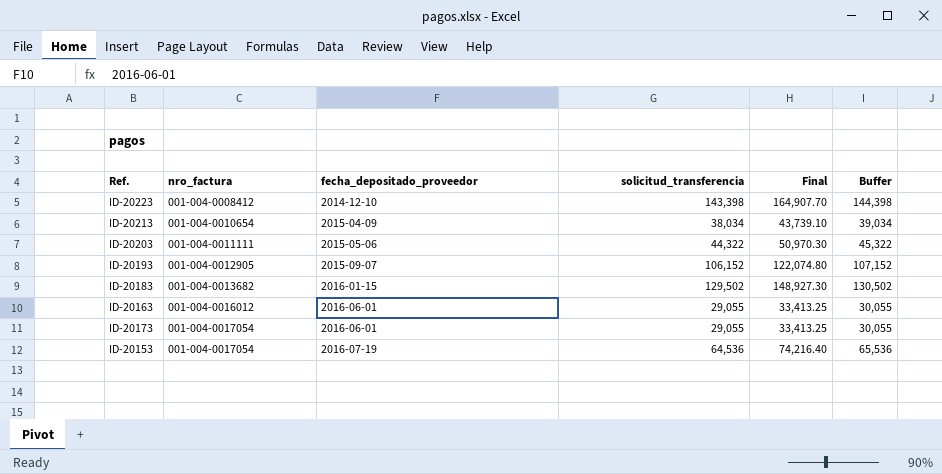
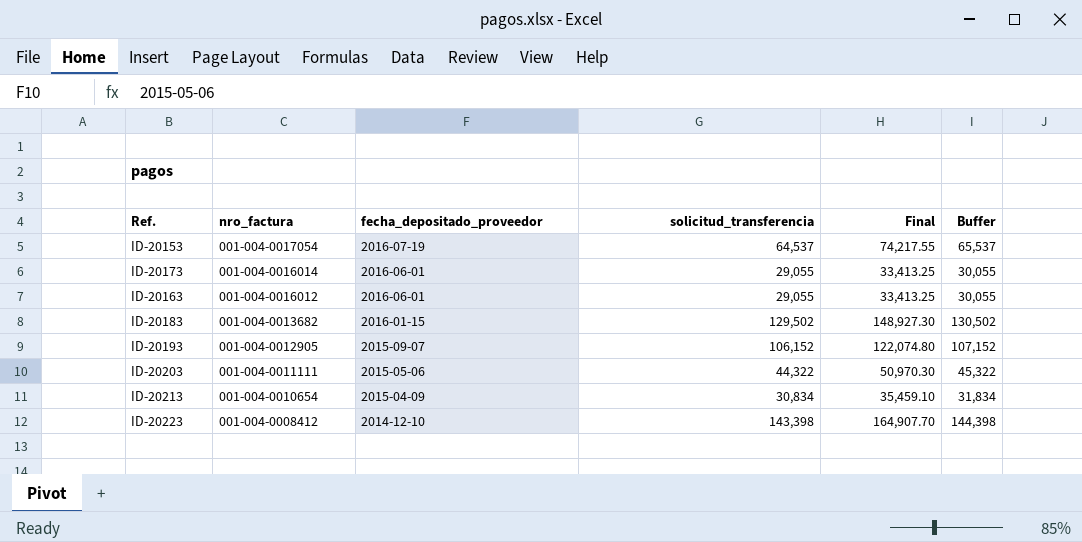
row order: nro_factura ascending -> nro_factura descending
ID-20153 | solicitud_transferencia: 64,536 -> 64,537
ID-20153 | Final: 74,216.40 -> 74,217.55
ID-20153 | Buffer: 65,536 -> 65,537
ID-20173 | nro_factura: 001-004-0017054 -> 001-004-0016014
ID-20213 | solicitud_transferencia: 38,034 -> 30,834
ID-20213 | Final: 43,739.10 -> 35,459.10
ID-20213 | Buffer: 39,034 -> 31,834

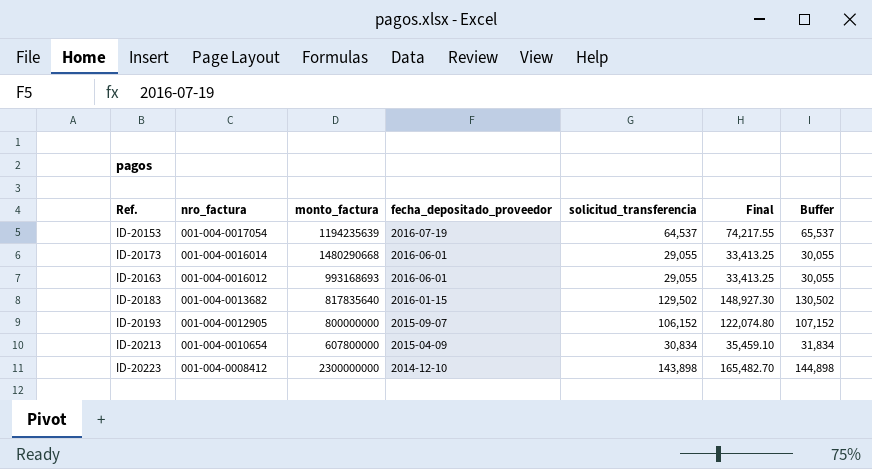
column monto_factura | position: none -> 3
row ID-20203: 001-004-0011111 | 2015-05-06 | 44,322 | 50,970.30 | 45,322 -> none
ID-20223 | solicitud_transferencia: 143,398 -> 143,898
ID-20223 | Final: 164,907.70 -> 165,482.70
ID-20223 | Buffer: 144,398 -> 144,898

